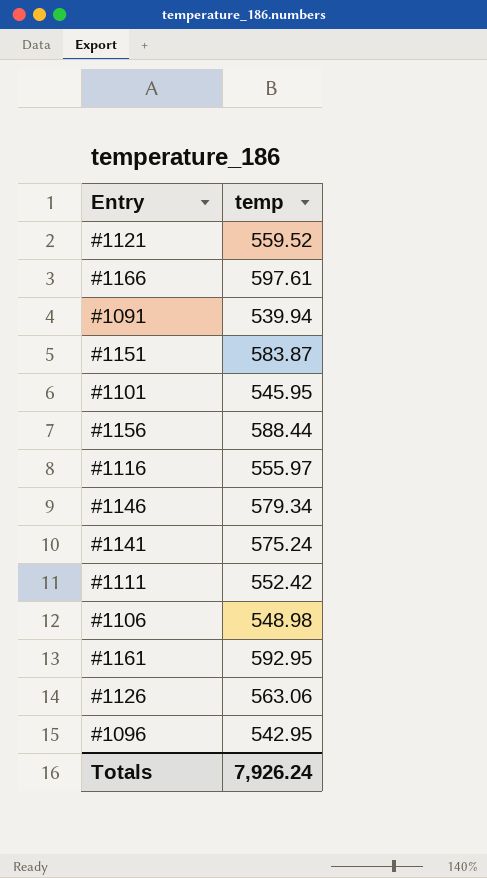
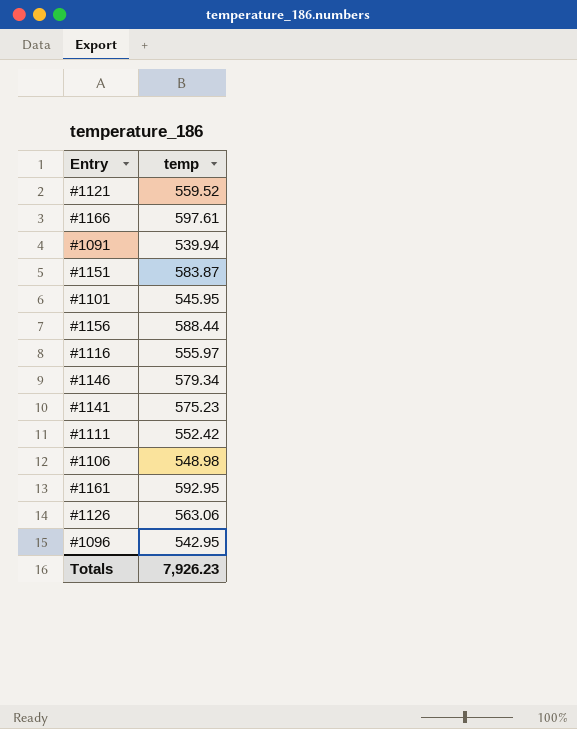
#1141 | temp: 575.24 -> 575.23
Totals | temp: 7,926.24 -> 7,926.23

